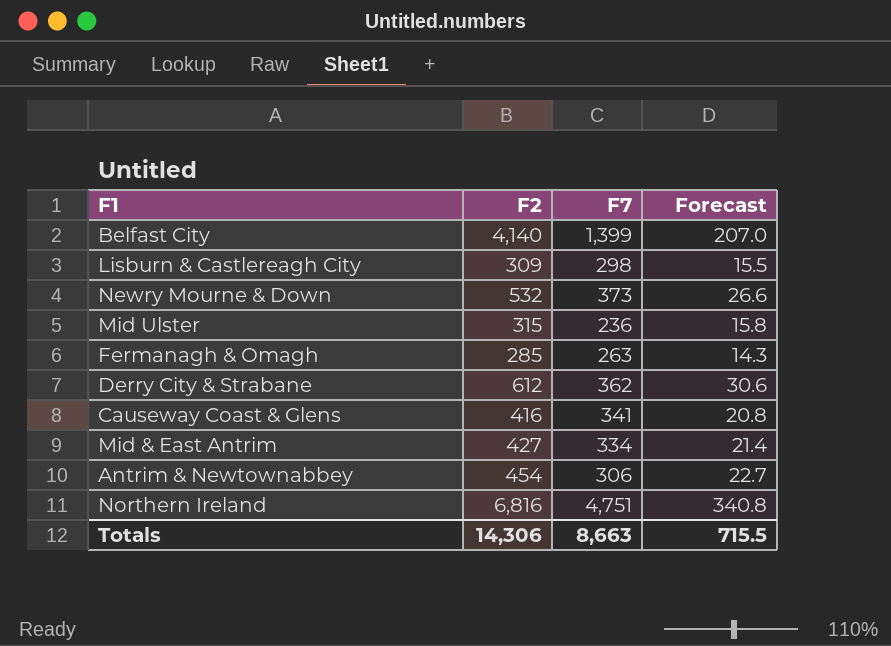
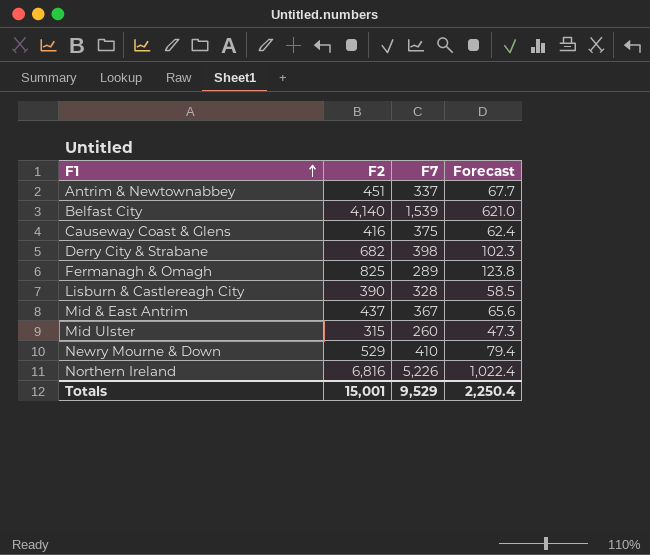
row order: none -> F1 ascending
column Forecast | formula: [F2] * 0.05 -> [F2] * 0.15
Antrim & Newtownabbey | F2: 454 -> 451
Antrim & Newtownabbey | F7: 306 -> 337
Belfast City | F7: 1,399 -> 1,539
Causeway Coast & Glens | F7: 341 -> 375
Derry City & Strabane | F2: 612 -> 682
Derry City & Strabane | F7: 362 -> 398
Fermanagh & Omagh | F2: 285 -> 825
Fermanagh & Omagh | F7: 263 -> 289
Lisburn & Castlereagh City | F2: 309 -> 390
Lisburn & Castlereagh City | F7: 298 -> 328
Mid & East Antrim | F2: 427 -> 437
Mid & East Antrim | F7: 334 -> 367
Mid Ulster | F7: 236 -> 260
Newry Mourne & Down | F2: 532 -> 529
Newry Mourne & Down | F7: 373 -> 410
Northern Ireland | F7: 4,751 -> 5,226
Totals | F2: 14,306 -> 15,001
Totals | F7: 8,663 -> 9,529
Totals | Forecast: 715.5 -> 2,250.4

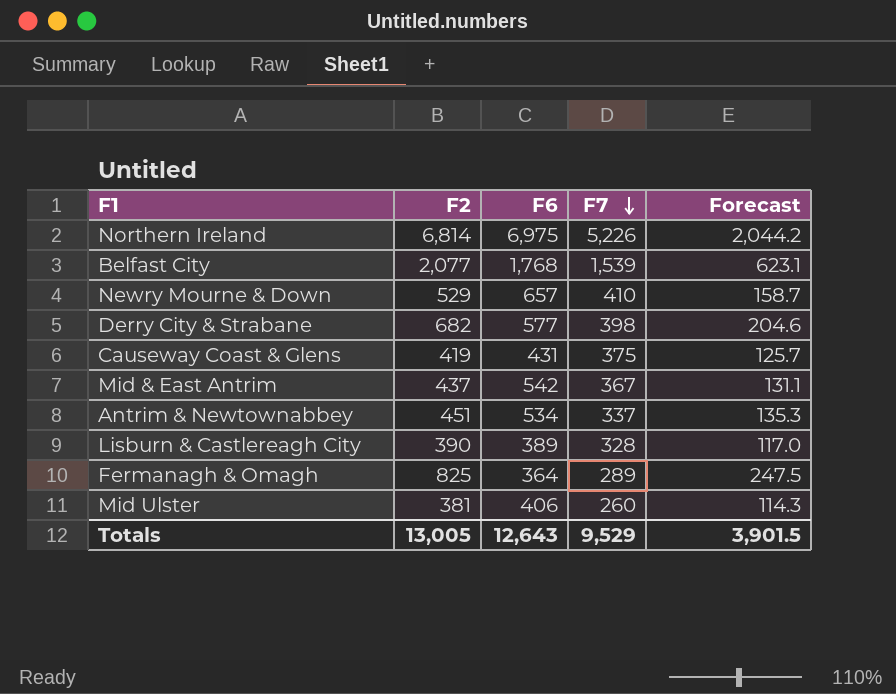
row order: F1 ascending -> F7 descending
column F6 | position: none -> 3
column Forecast | formula: [F2] * 0.15 -> [F2] * 0.3
Northern Ireland | F2: 6,816 -> 6,814
Belfast City | F2: 4,140 -> 2,077
Causeway Coast & Glens | F2: 416 -> 419
Mid Ulster | F2: 315 -> 381
Totals | F2: 15,001 -> 13,005
Totals | Forecast: 2,250.4 -> 3,901.5

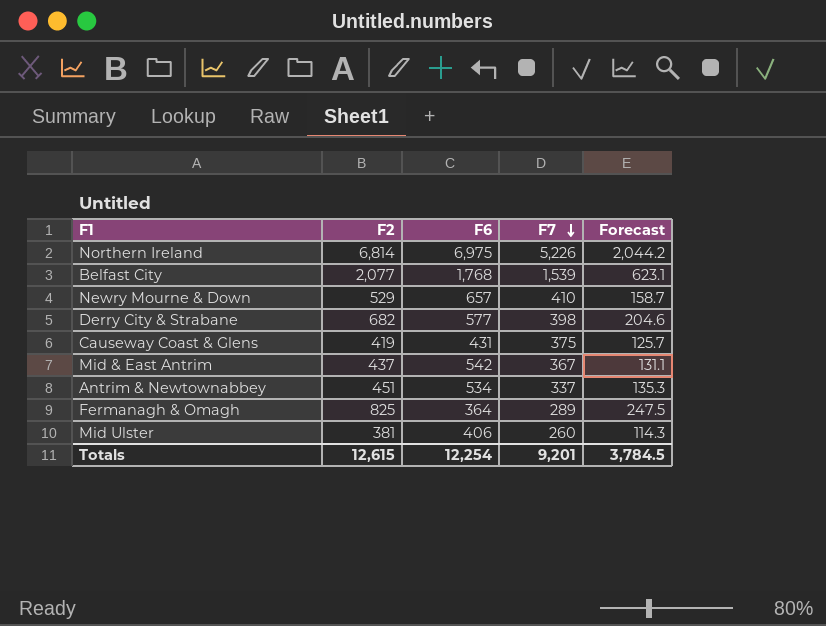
row Lisburn & Castlereagh City: 390 | 389 | 328 | 117.0 -> none
Totals | F2: 13,005 -> 12,615
Totals | F6: 12,643 -> 12,254
Totals | F7: 9,529 -> 9,201
Totals | Forecast: 3,901.5 -> 3,784.5

